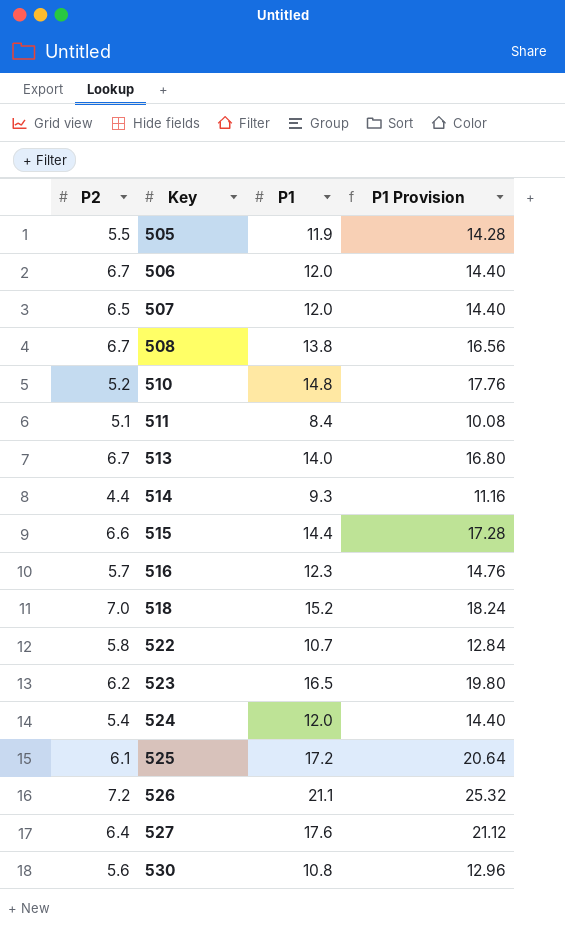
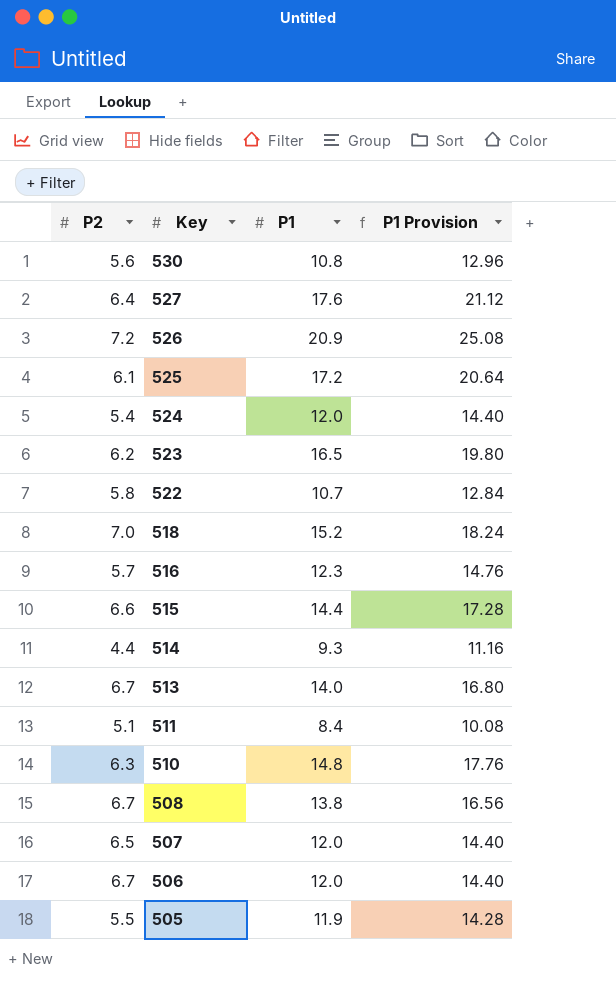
row order: Key ascending -> Key descending
526 | P1: 21.1 -> 20.9
526 | P1 Provision: 25.32 -> 25.08
510 | P2: 5.2 -> 6.3

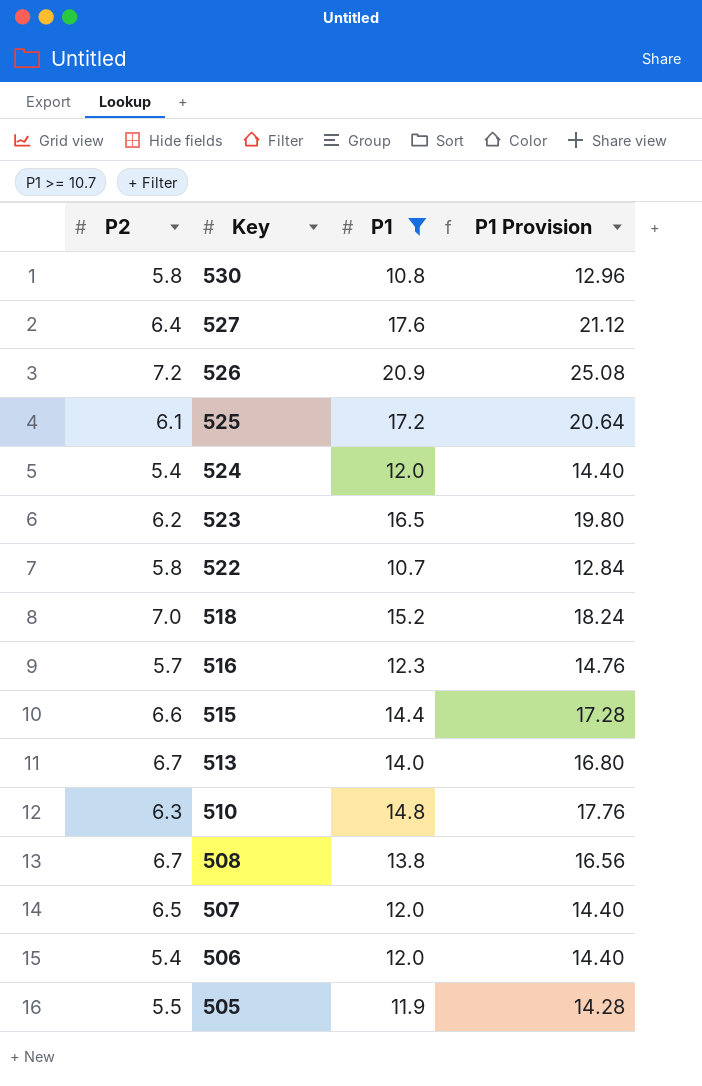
filter: none -> P1 >= 10.7
530 | P2: 5.6 -> 5.8
506 | P2: 6.7 -> 5.4

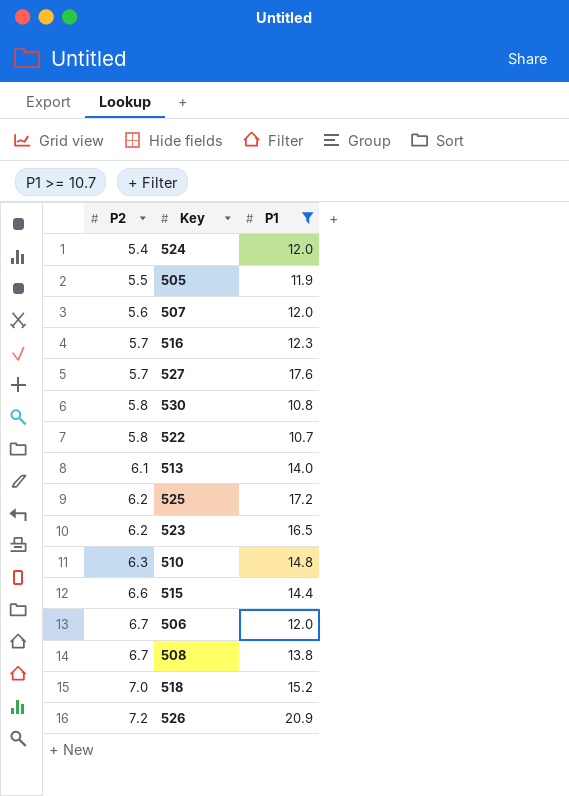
row order: Key descending -> P2 ascending
column P1 Provision | formula: [P1] * 1.2 -> none
507 | P2: 6.5 -> 5.6
527 | P2: 6.4 -> 5.7
513 | P2: 6.7 -> 6.1
525 | P2: 6.1 -> 6.2
506 | P2: 5.4 -> 6.7

